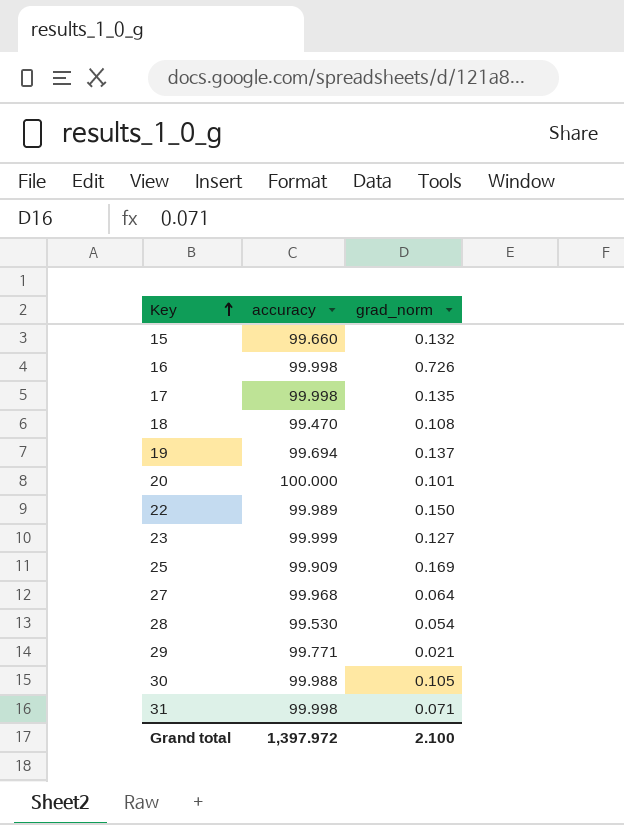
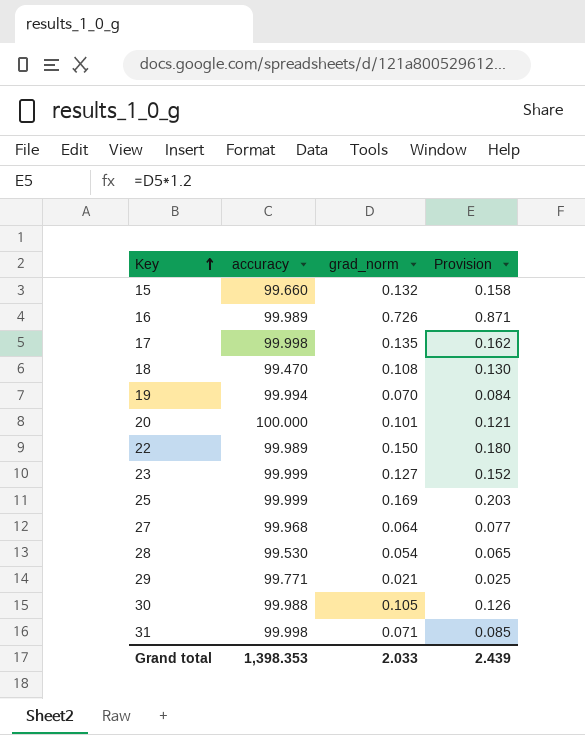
column Provision | formula: none -> [grad_norm] * 1.2
16 | accuracy: 99.998 -> 99.989
19 | accuracy: 99.694 -> 99.994
19 | grad_norm: 0.137 -> 0.070
25 | accuracy: 99.909 -> 99.999
Grand total | accuracy: 1,397.972 -> 1,398.353
Grand total | grad_norm: 2.100 -> 2.033

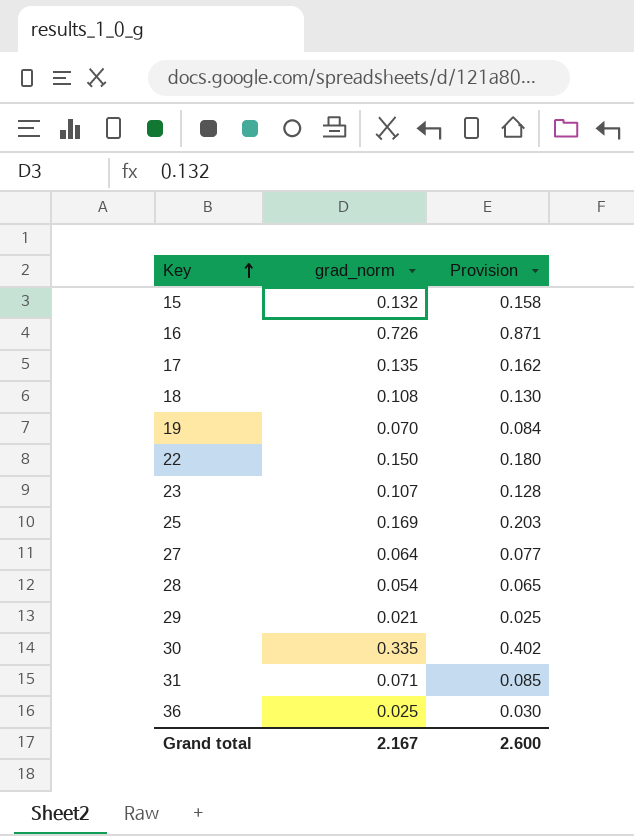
column accuracy | position: 2 -> none
row 20: 100.000 | 0.101 | 0.121 -> none
23 | grad_norm: 0.127 -> 0.107
23 | Provision: 0.152 -> 0.128
30 | grad_norm: 0.105 -> 0.335
30 | Provision: 0.126 -> 0.402
row 36: none -> 0.025 | 0.030
Grand total | grad_norm: 2.033 -> 2.167
Grand total | Provision: 2.439 -> 2.600

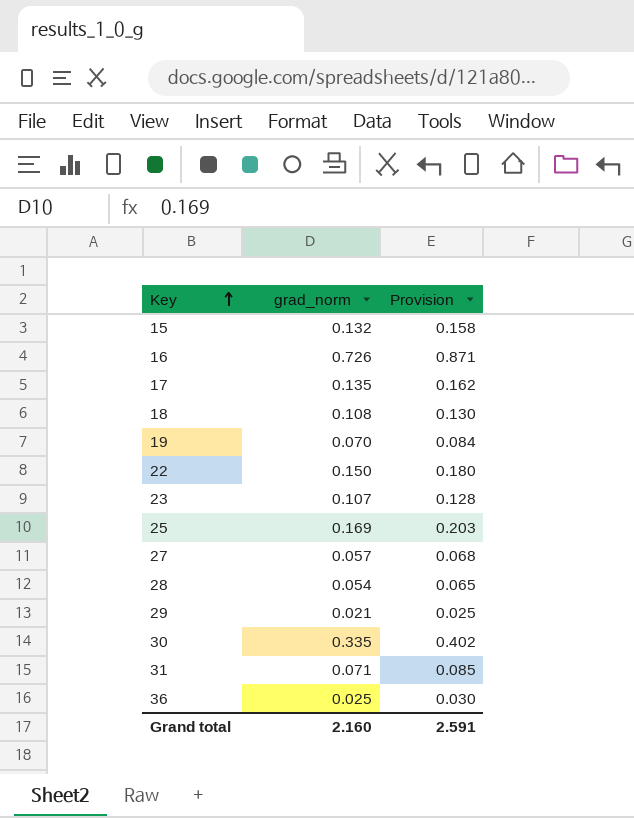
27 | grad_norm: 0.064 -> 0.057
27 | Provision: 0.077 -> 0.068
Grand total | grad_norm: 2.167 -> 2.160
Grand total | Provision: 2.600 -> 2.591

